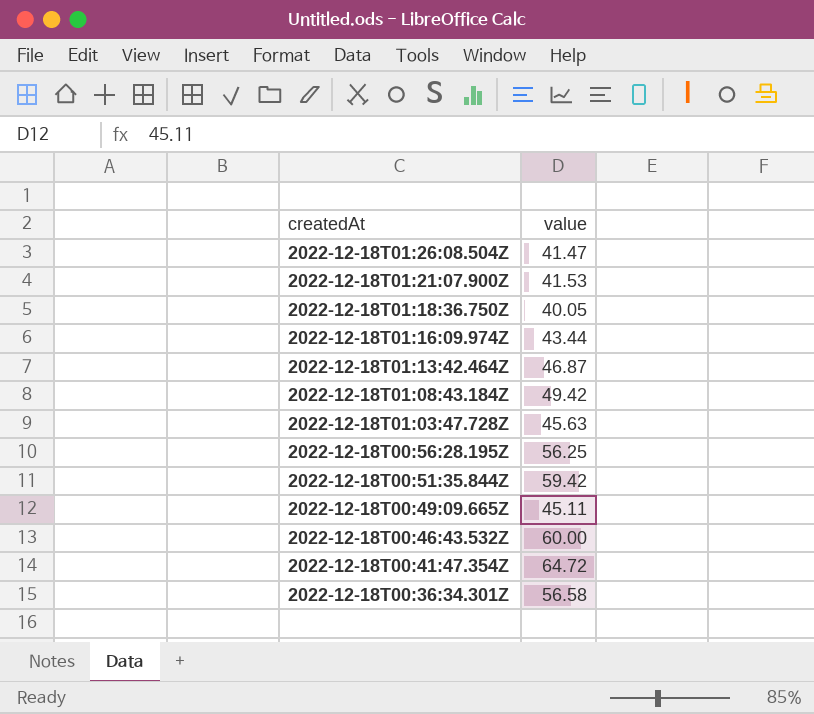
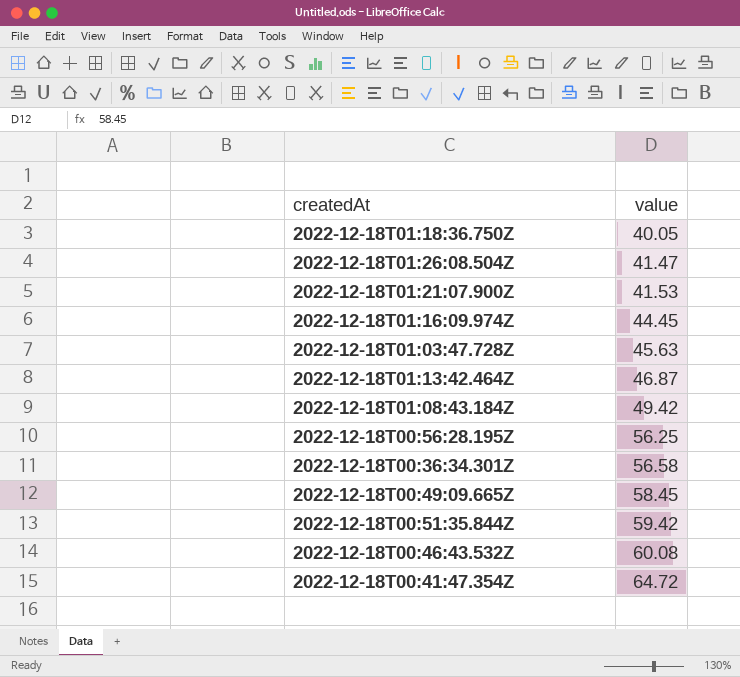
row order: createdAt descending -> value ascending
2022-12-18T01:16:09.974Z | value: 43.44 -> 44.45
2022-12-18T00:49:09.665Z | value: 45.11 -> 58.45
2022-12-18T00:46:43.532Z | value: 60.00 -> 60.08

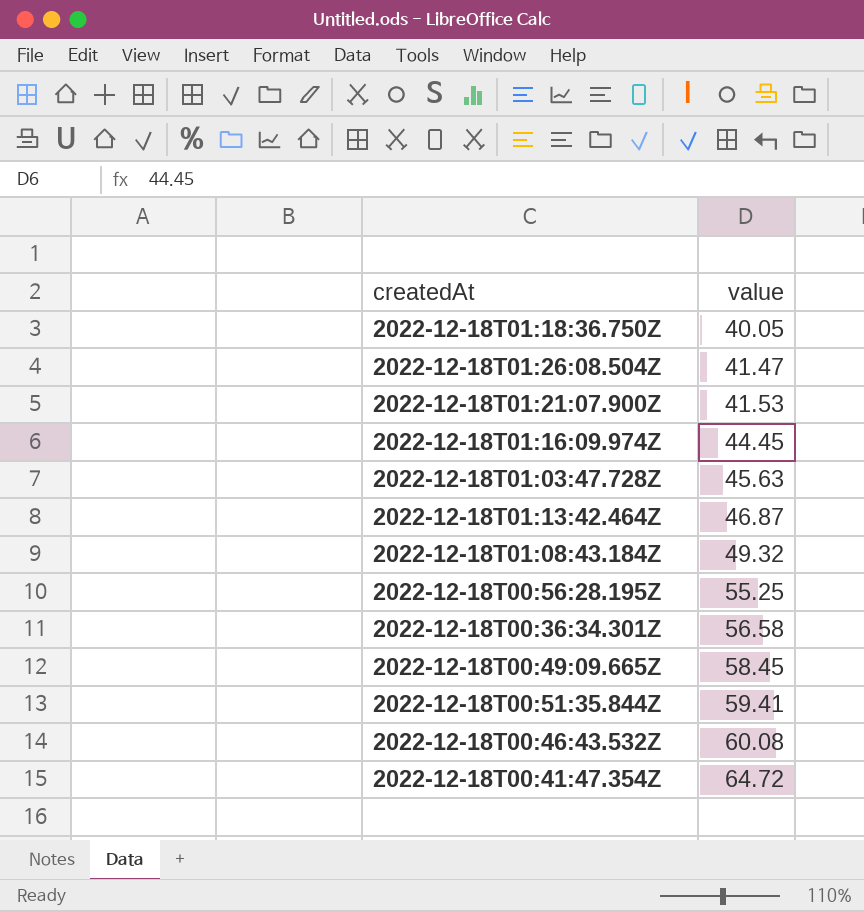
2022-12-18T01:08:43.184Z | value: 49.42 -> 49.32
2022-12-18T00:56:28.195Z | value: 56.25 -> 55.25
2022-12-18T00:51:35.844Z | value: 59.42 -> 59.41

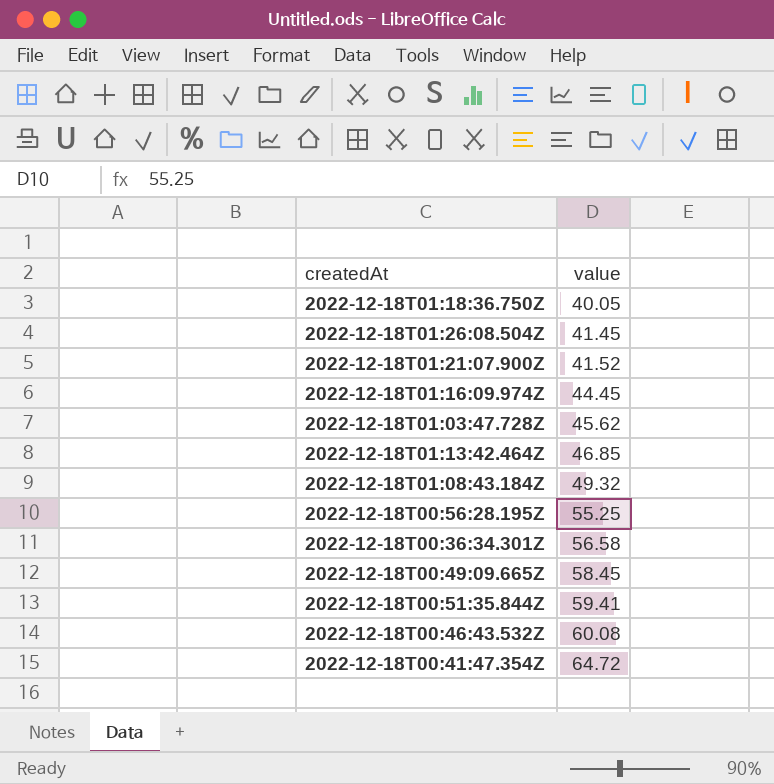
2022-12-18T01:26:08.504Z | value: 41.47 -> 41.45
2022-12-18T01:21:07.900Z | value: 41.53 -> 41.52
2022-12-18T01:03:47.728Z | value: 45.63 -> 45.62
2022-12-18T01:13:42.464Z | value: 46.87 -> 46.85

